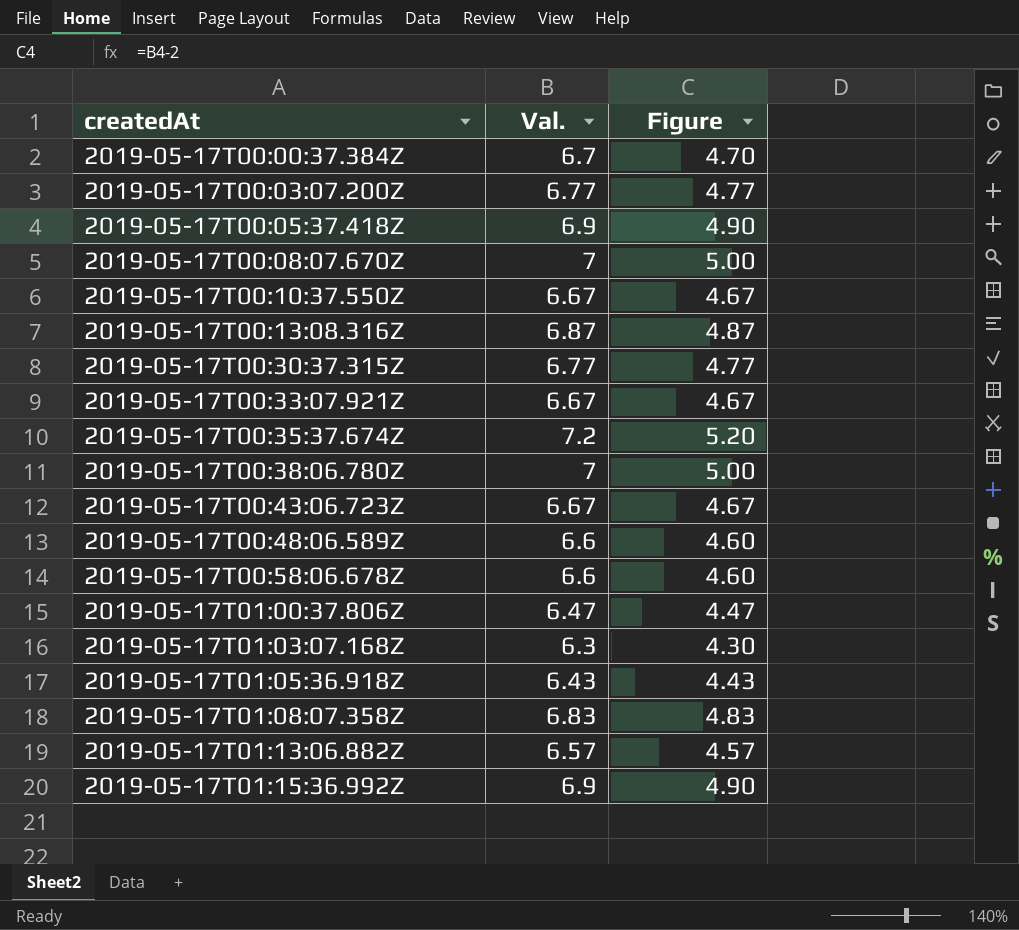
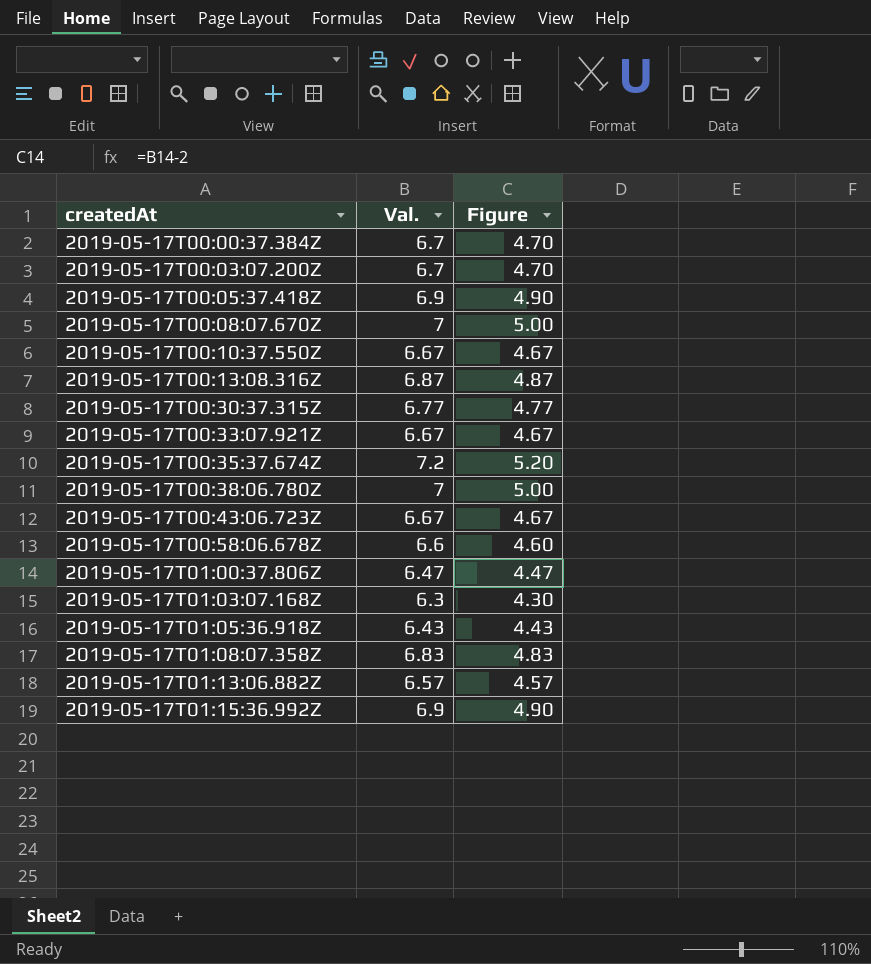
row 2019-05-17T00:48:06.589Z: 6.6 | 4.60 -> none
2019-05-17T00:03:07.200Z | Val.: 6.77 -> 6.7
2019-05-17T00:03:07.200Z | Figure: 4.77 -> 4.70

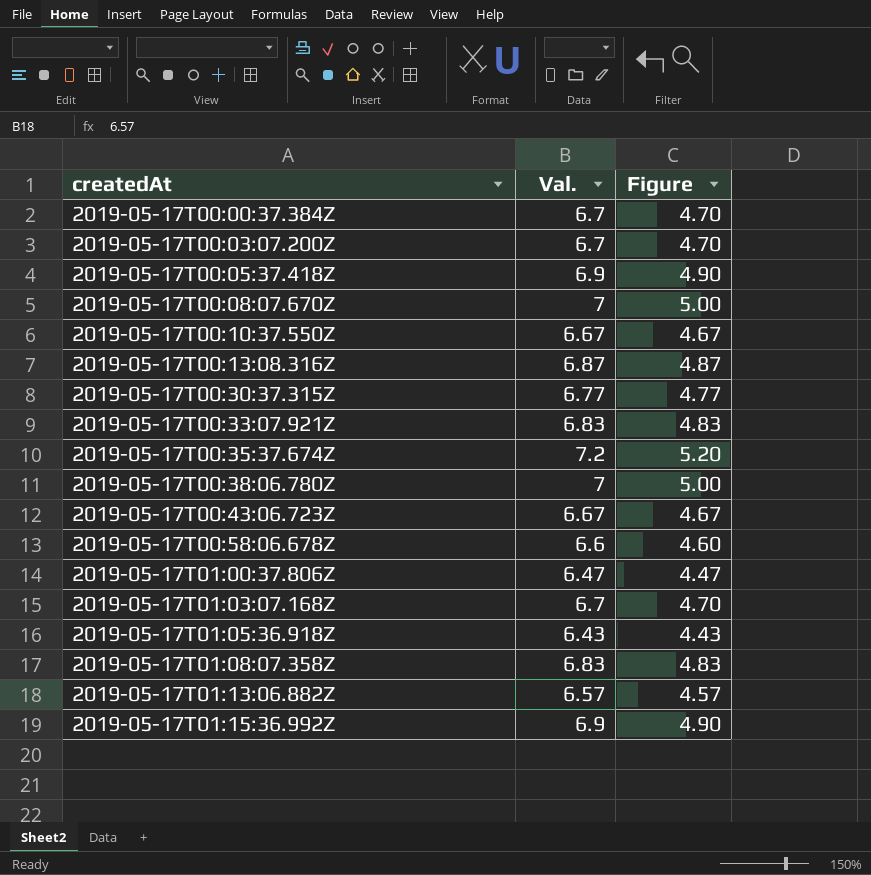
2019-05-17T00:33:07.921Z | Val.: 6.67 -> 6.83
2019-05-17T00:33:07.921Z | Figure: 4.67 -> 4.83
2019-05-17T01:03:07.168Z | Val.: 6.3 -> 6.7
2019-05-17T01:03:07.168Z | Figure: 4.30 -> 4.70

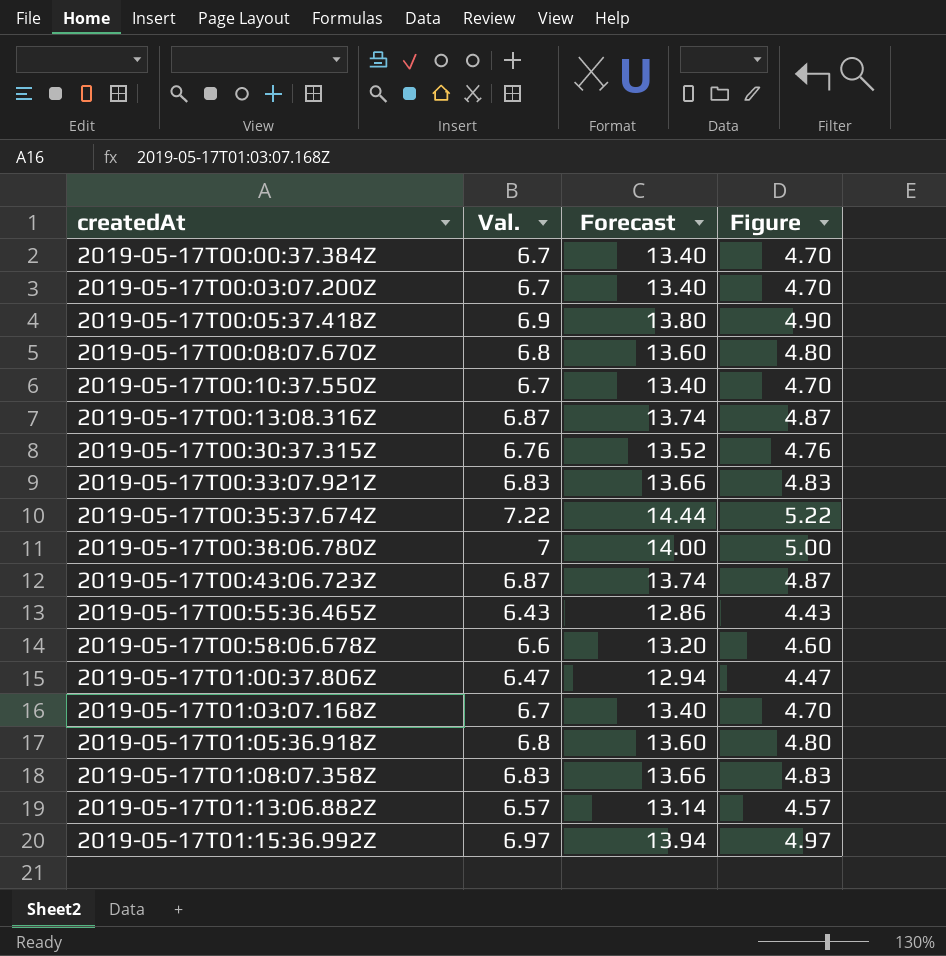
column Forecast | formula: none -> [Val.] * 2
2019-05-17T00:08:07.670Z | Val.: 7 -> 6.8
2019-05-17T00:08:07.670Z | Figure: 5.00 -> 4.80
2019-05-17T00:10:37.550Z | Val.: 6.67 -> 6.7
2019-05-17T00:10:37.550Z | Figure: 4.67 -> 4.70
2019-05-17T00:30:37.315Z | Val.: 6.77 -> 6.76
2019-05-17T00:30:37.315Z | Figure: 4.77 -> 4.76
2019-05-17T00:35:37.674Z | Val.: 7.2 -> 7.22
2019-05-17T00:35:37.674Z | Figure: 5.20 -> 5.22
2019-05-17T00:43:06.723Z | Val.: 6.67 -> 6.87
2019-05-17T00:43:06.723Z | Figure: 4.67 -> 4.87
row 2019-05-17T00:55:36.465Z: none -> 6.43 | 12.86 | 4.43
2019-05-17T01:05:36.918Z | Val.: 6.43 -> 6.8
2019-05-17T01:05:36.918Z | Figure: 4.43 -> 4.80
2019-05-17T01:15:36.992Z | Val.: 6.9 -> 6.97
2019-05-17T01:15:36.992Z | Figure: 4.90 -> 4.97

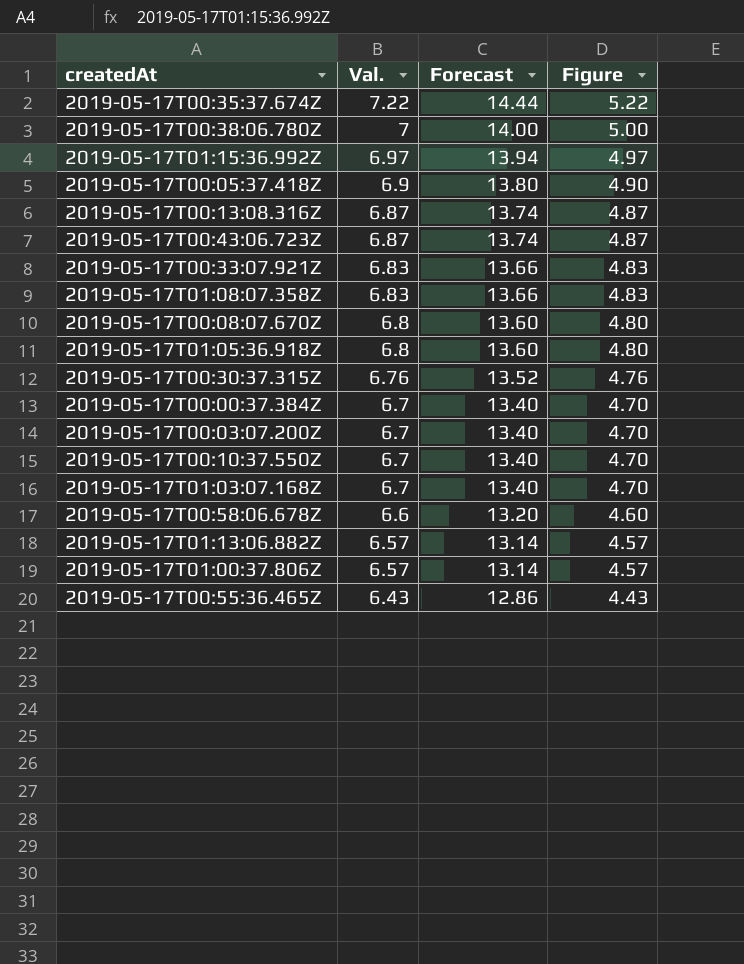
row order: createdAt ascending -> Val. descending
2019-05-17T01:00:37.806Z | Val.: 6.47 -> 6.57
2019-05-17T01:00:37.806Z | Forecast: 12.94 -> 13.14
2019-05-17T01:00:37.806Z | Figure: 4.47 -> 4.57

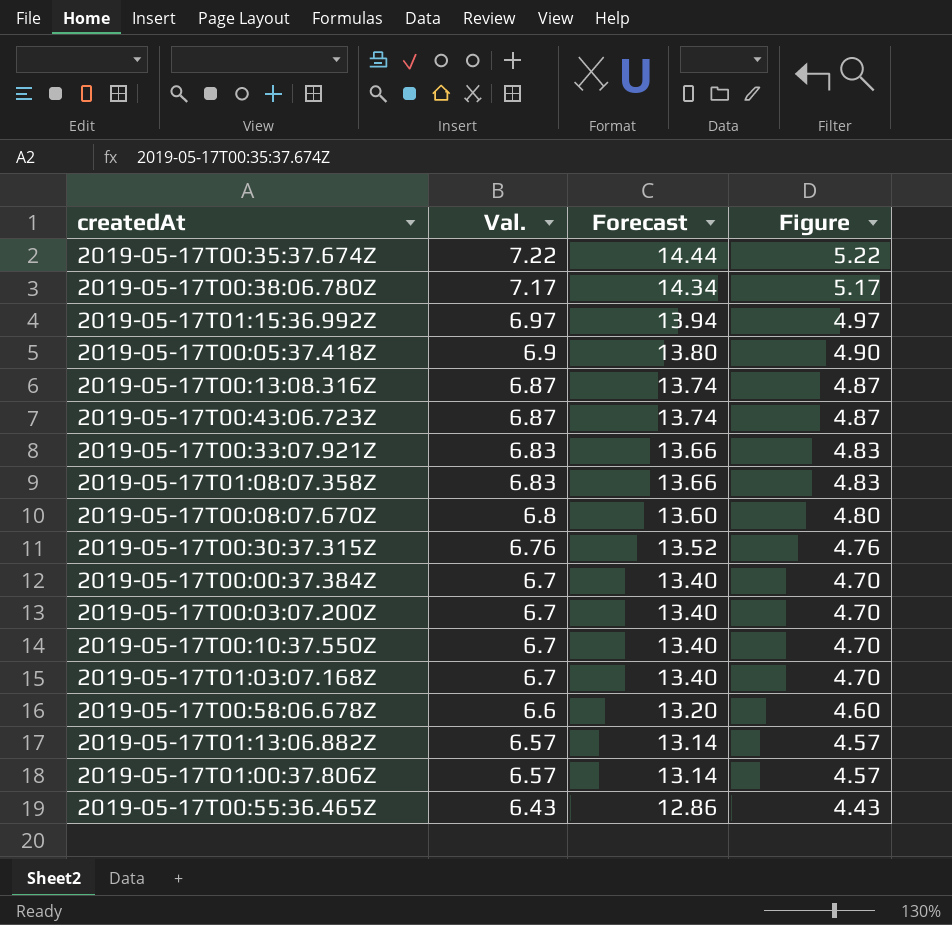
row 2019-05-17T01:05:36.918Z: 6.8 | 13.60 | 4.80 -> none
2019-05-17T00:38:06.780Z | Val.: 7 -> 7.17
2019-05-17T00:38:06.780Z | Forecast: 14.00 -> 14.34
2019-05-17T00:38:06.780Z | Figure: 5.00 -> 5.17

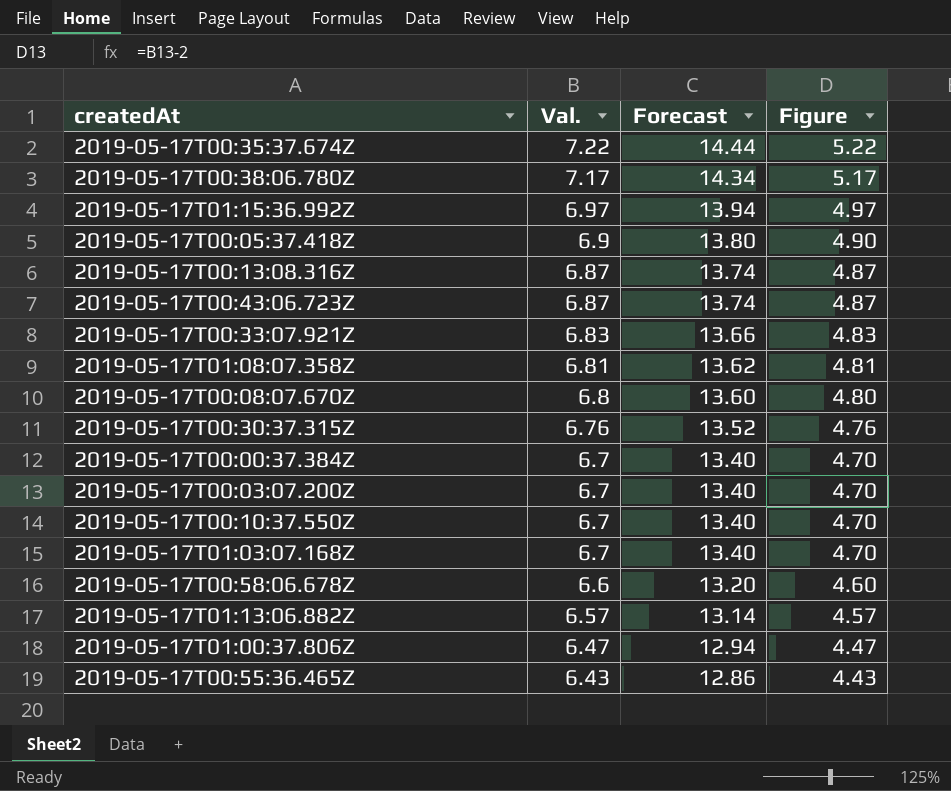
2019-05-17T01:08:07.358Z | Val.: 6.83 -> 6.81
2019-05-17T01:08:07.358Z | Forecast: 13.66 -> 13.62
2019-05-17T01:08:07.358Z | Figure: 4.83 -> 4.81
2019-05-17T01:00:37.806Z | Val.: 6.57 -> 6.47
2019-05-17T01:00:37.806Z | Forecast: 13.14 -> 12.94
2019-05-17T01:00:37.806Z | Figure: 4.57 -> 4.47

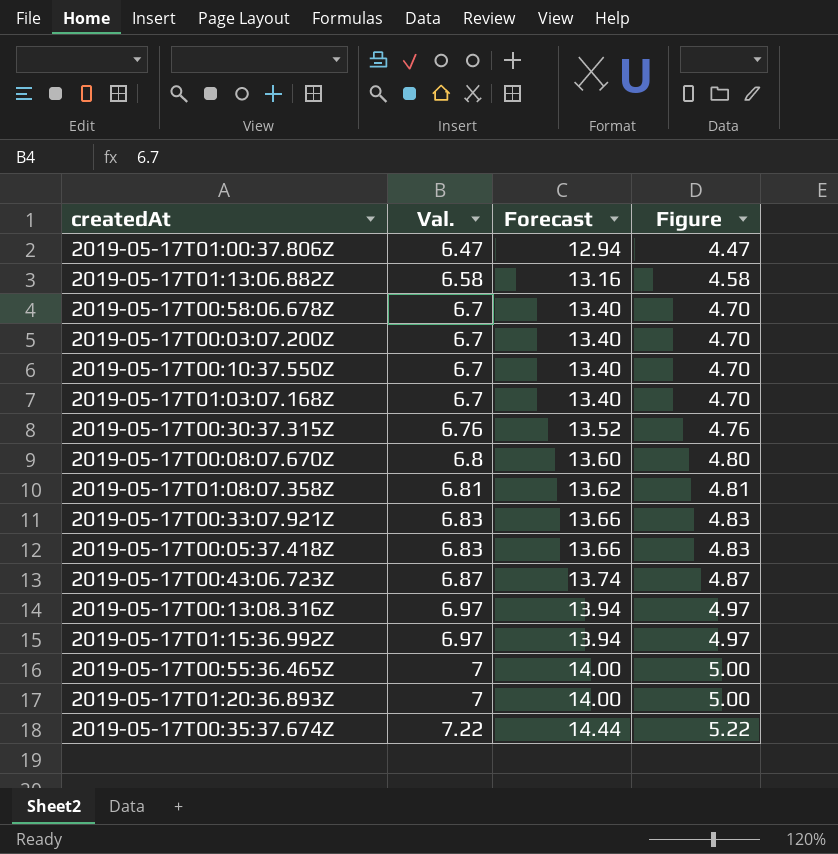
row order: Val. descending -> Val. ascending
row 2019-05-17T00:38:06.780Z: 7.17 | 14.34 | 5.17 -> none
row 2019-05-17T00:00:37.384Z: 6.7 | 13.40 | 4.70 -> none
2019-05-17T01:13:06.882Z | Val.: 6.57 -> 6.58
2019-05-17T01:13:06.882Z | Forecast: 13.14 -> 13.16
2019-05-17T01:13:06.882Z | Figure: 4.57 -> 4.58
2019-05-17T00:58:06.678Z | Val.: 6.6 -> 6.7
2019-05-17T00:58:06.678Z | Forecast: 13.20 -> 13.40
2019-05-17T00:58:06.678Z | Figure: 4.60 -> 4.70
2019-05-17T00:05:37.418Z | Val.: 6.9 -> 6.83
2019-05-17T00:05:37.418Z | Forecast: 13.80 -> 13.66
2019-05-17T00:05:37.418Z | Figure: 4.90 -> 4.83
2019-05-17T00:13:08.316Z | Val.: 6.87 -> 6.97
2019-05-17T00:13:08.316Z | Forecast: 13.74 -> 13.94
2019-05-17T00:13:08.316Z | Figure: 4.87 -> 4.97
2019-05-17T00:55:36.465Z | Val.: 6.43 -> 7
2019-05-17T00:55:36.465Z | Forecast: 12.86 -> 14.00
2019-05-17T00:55:36.465Z | Figure: 4.43 -> 5.00
row 2019-05-17T01:20:36.893Z: none -> 7 | 14.00 | 5.00

